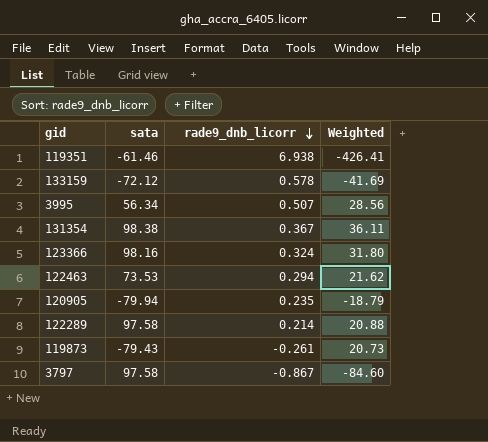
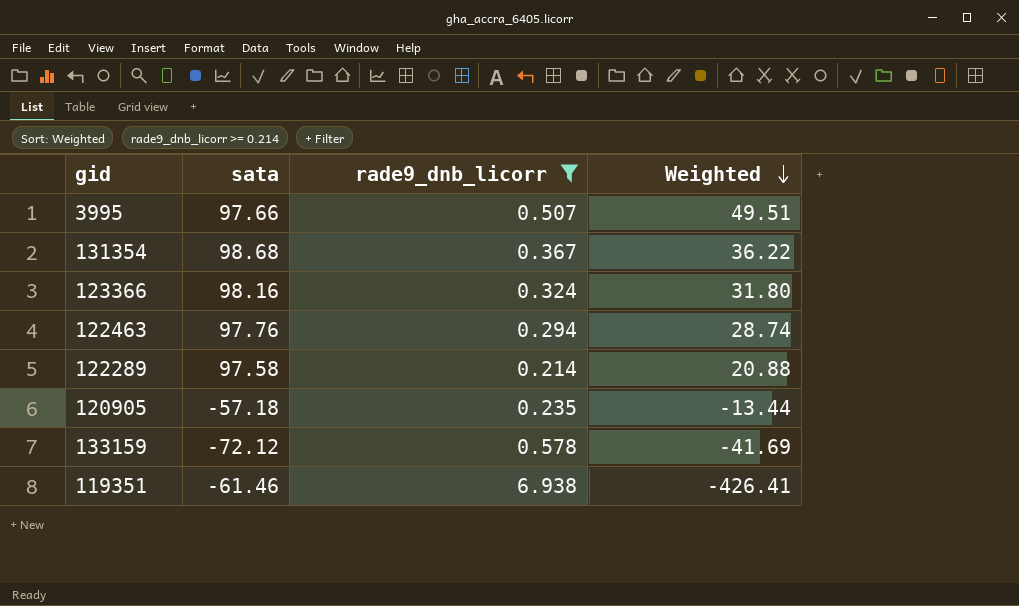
filter: none -> rade9_dnb_licorr >= 0.214
row order: rade9_dnb_licorr descending -> Weighted descending
3995 | sata: 56.34 -> 97.66
3995 | Weighted: 28.56 -> 49.51
131354 | sata: 98.38 -> 98.68
131354 | Weighted: 36.11 -> 36.22
122463 | sata: 73.53 -> 97.76
122463 | Weighted: 21.62 -> 28.74
120905 | sata: -79.94 -> -57.18
120905 | Weighted: -18.79 -> -13.44

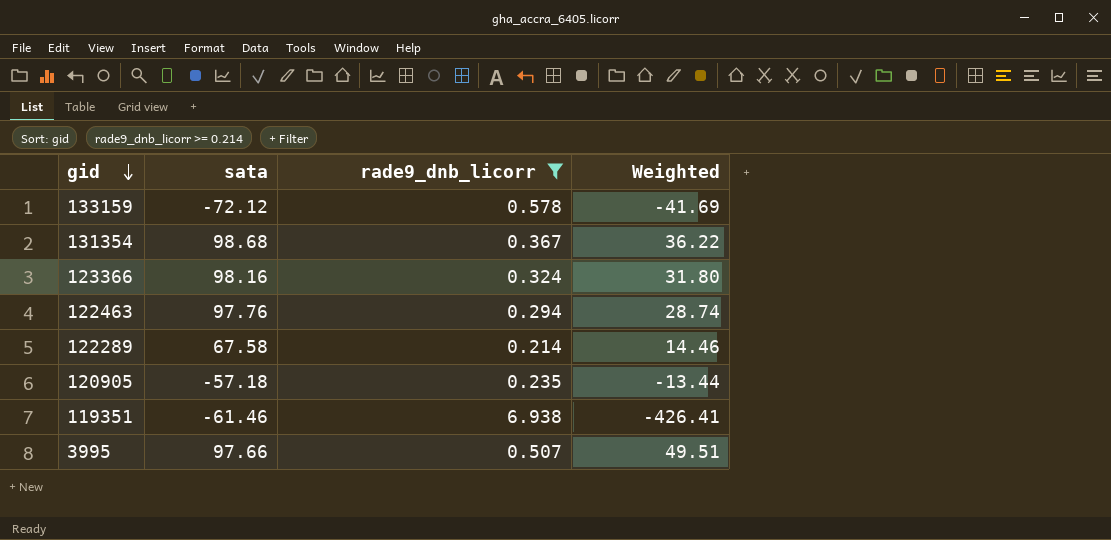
row order: Weighted descending -> gid descending
122289 | sata: 97.58 -> 67.58
122289 | Weighted: 20.88 -> 14.46

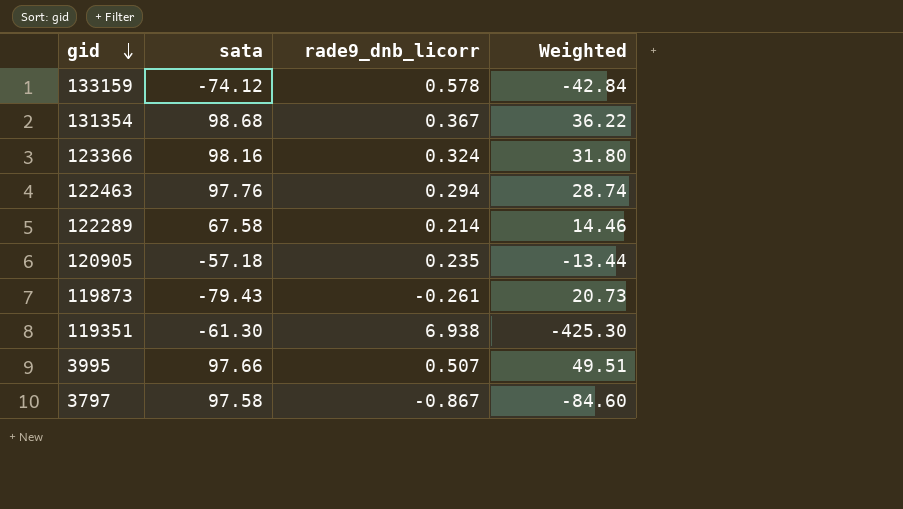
filter: rade9_dnb_licorr >= 0.214 -> none
133159 | sata: -72.12 -> -74.12
133159 | Weighted: -41.69 -> -42.84
119351 | sata: -61.46 -> -61.30
119351 | Weighted: -426.41 -> -425.30

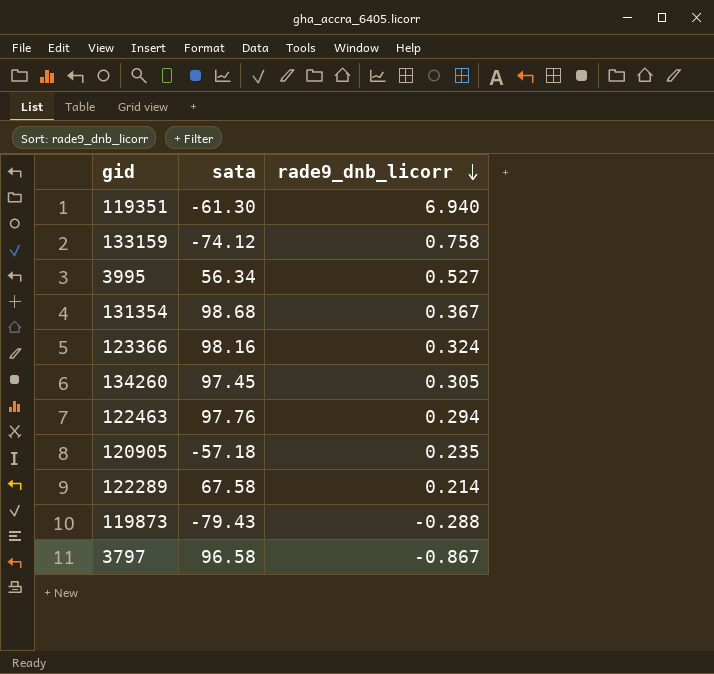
row order: gid descending -> rade9_dnb_licorr descending
column Weighted | formula: [sata] * [rade9_dnb_licorr] -> none
119351 | rade9_dnb_licorr: 6.938 -> 6.940
133159 | rade9_dnb_licorr: 0.578 -> 0.758
3995 | sata: 97.66 -> 56.34
3995 | rade9_dnb_licorr: 0.507 -> 0.527
row 134260: none -> 97.45 | 0.305
119873 | rade9_dnb_licorr: -0.261 -> -0.288
3797 | sata: 97.58 -> 96.58

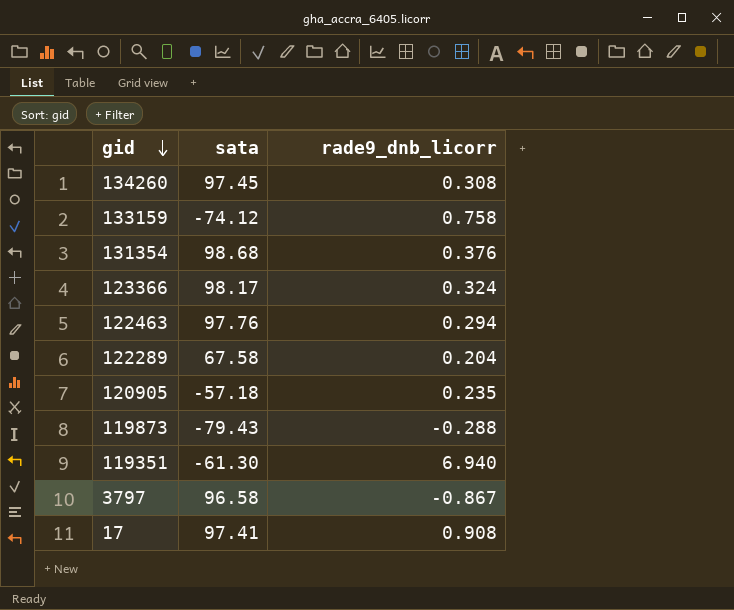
row order: rade9_dnb_licorr descending -> gid descending
row 3995: 56.34 | 0.527 -> none
134260 | rade9_dnb_licorr: 0.305 -> 0.308
131354 | rade9_dnb_licorr: 0.367 -> 0.376
123366 | sata: 98.16 -> 98.17
122289 | rade9_dnb_licorr: 0.214 -> 0.204
row 17: none -> 97.41 | 0.908

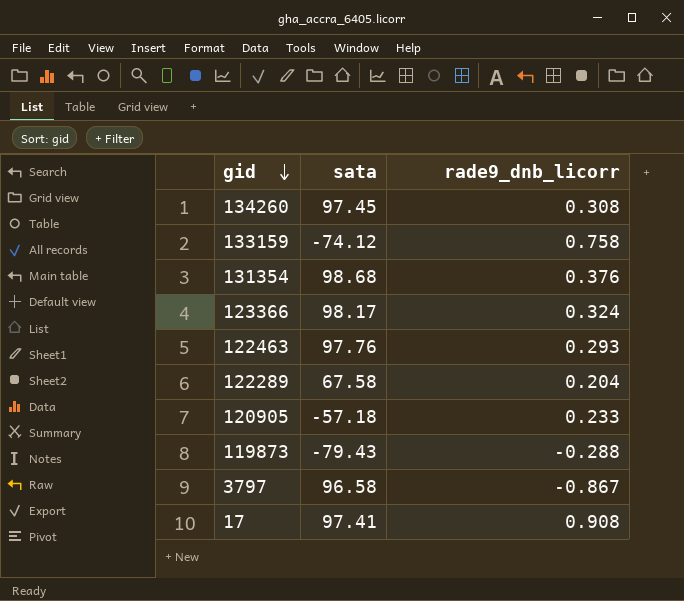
row 119351: -61.30 | 6.940 -> none
122463 | rade9_dnb_licorr: 0.294 -> 0.293
120905 | rade9_dnb_licorr: 0.235 -> 0.233

